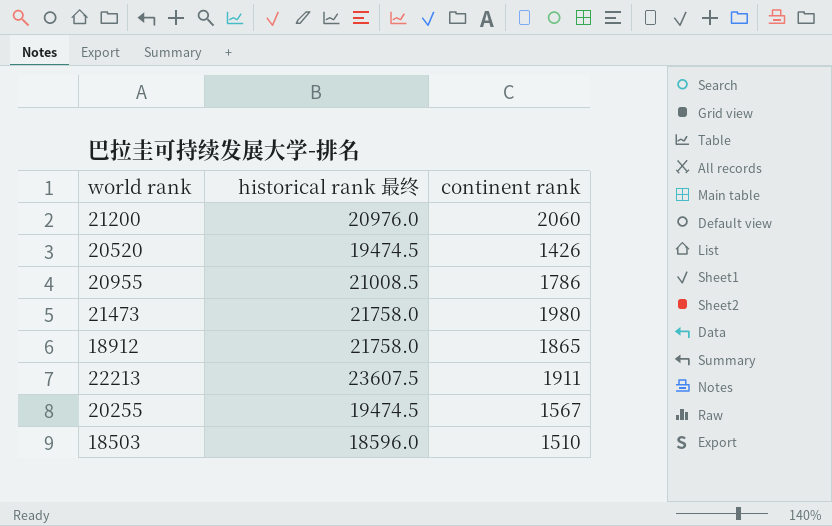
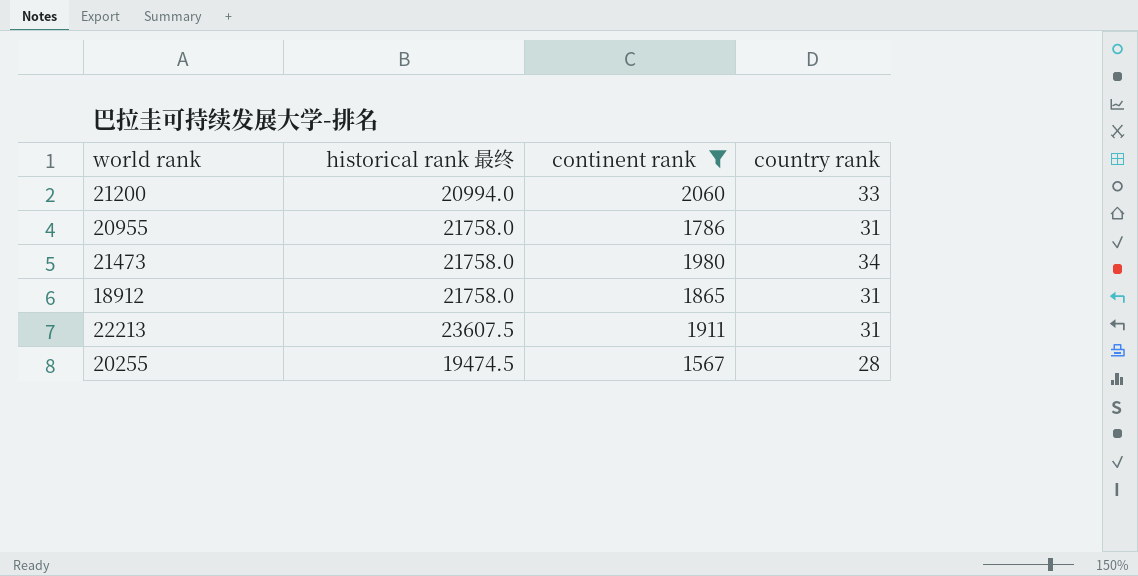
filter: none -> continent rank >= 1567
column country rank | position: none -> 4
21200 | historical rank 最终: 20976.0 -> 20994.0
20955 | historical rank 最终: 21008.5 -> 21758.0

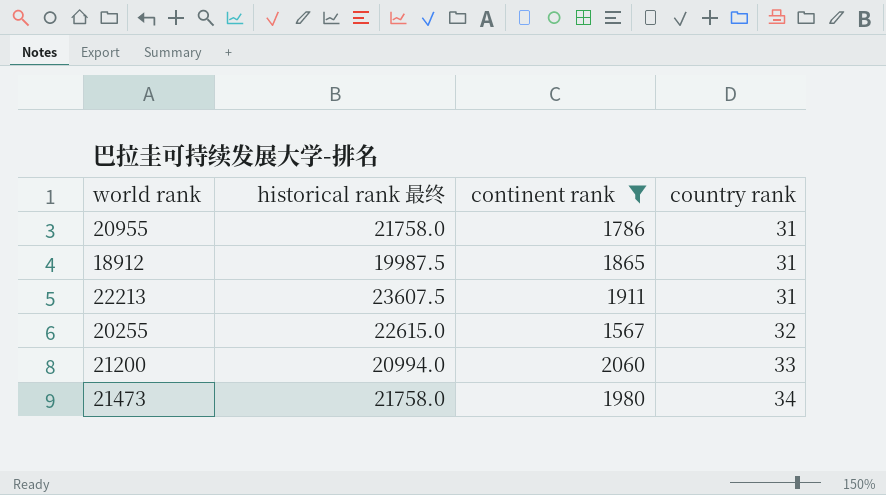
row order: none -> country rank ascending
18912 | historical rank 最终: 21758.0 -> 19987.5
20255 | historical rank 最终: 19474.5 -> 22615.0
20255 | country rank: 28 -> 32

